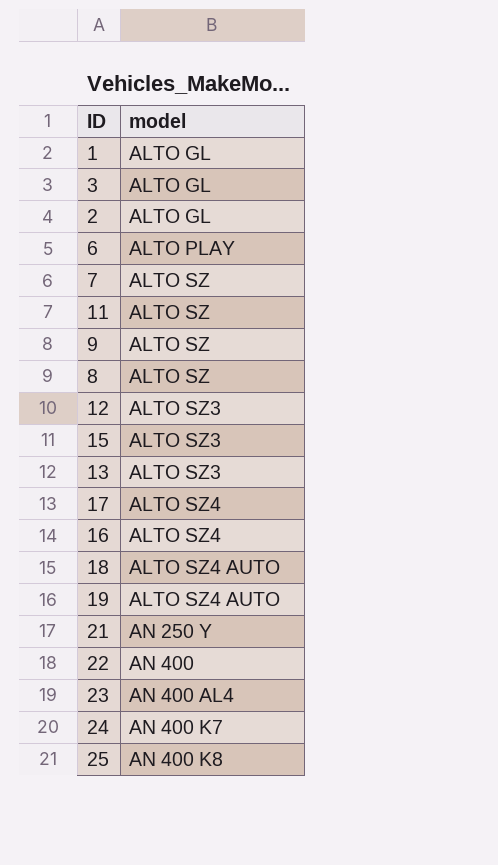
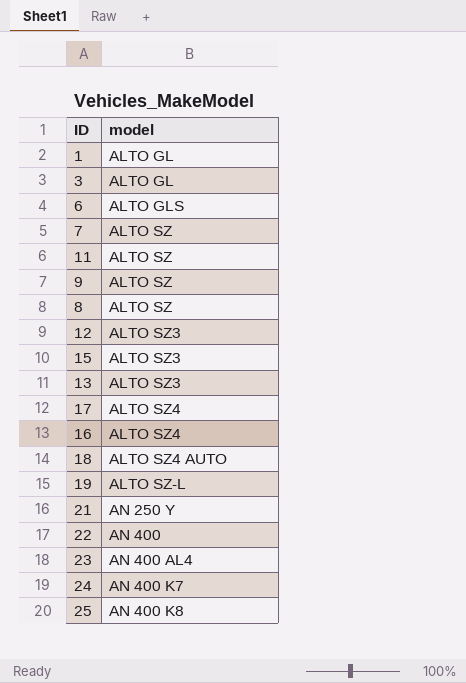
row 2: ALTO GL -> none
6 | model: ALTO PLAY -> ALTO GLS
19 | model: ALTO SZ4 AUTO -> ALTO SZ-L

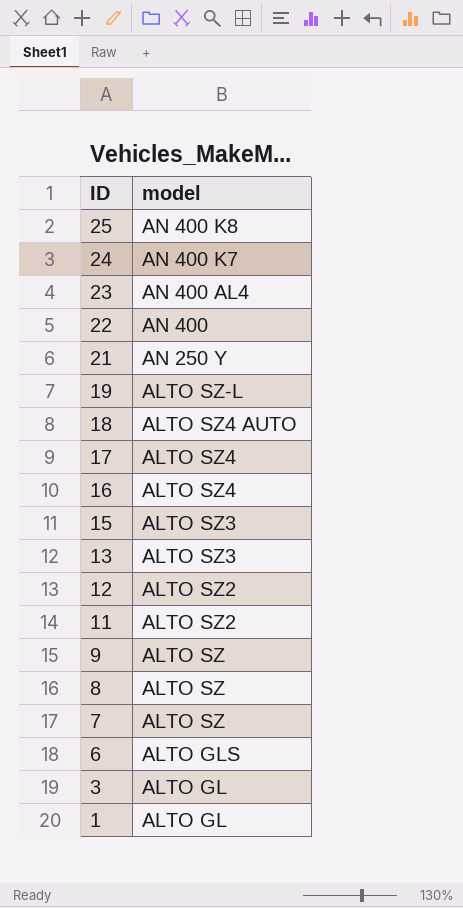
row order: model ascending -> ID descending
12 | model: ALTO SZ3 -> ALTO SZ2
11 | model: ALTO SZ -> ALTO SZ2

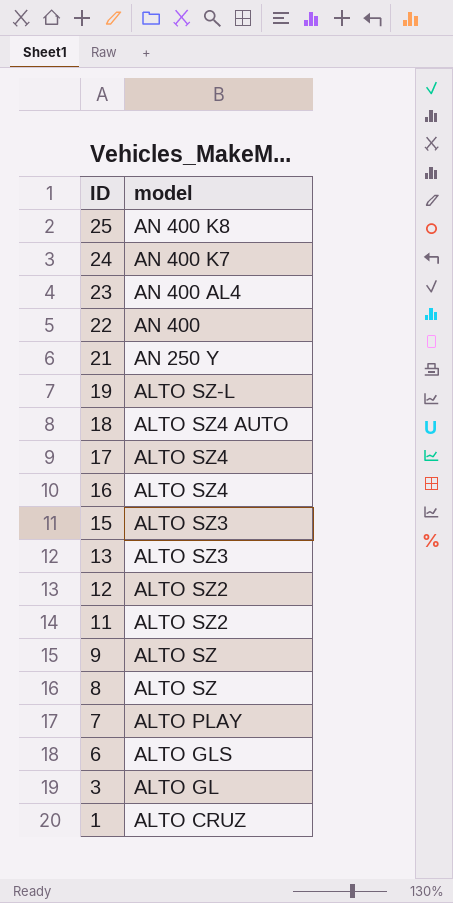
7 | model: ALTO SZ -> ALTO PLAY
1 | model: ALTO GL -> ALTO CRUZ

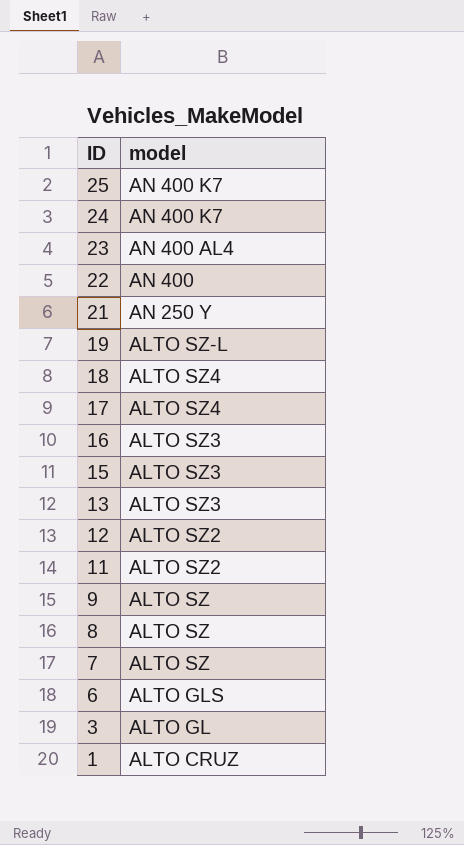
25 | model: AN 400 K8 -> AN 400 K7
18 | model: ALTO SZ4 AUTO -> ALTO SZ4
16 | model: ALTO SZ4 -> ALTO SZ3
7 | model: ALTO PLAY -> ALTO SZ

